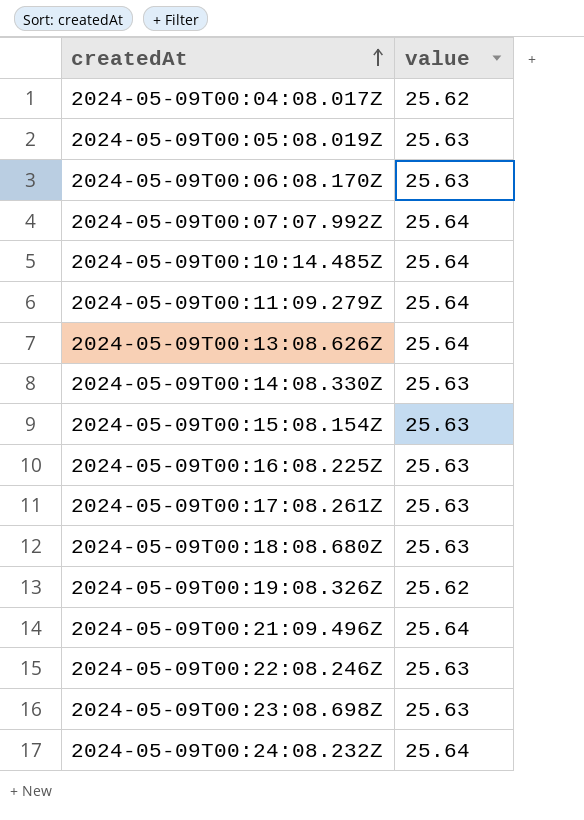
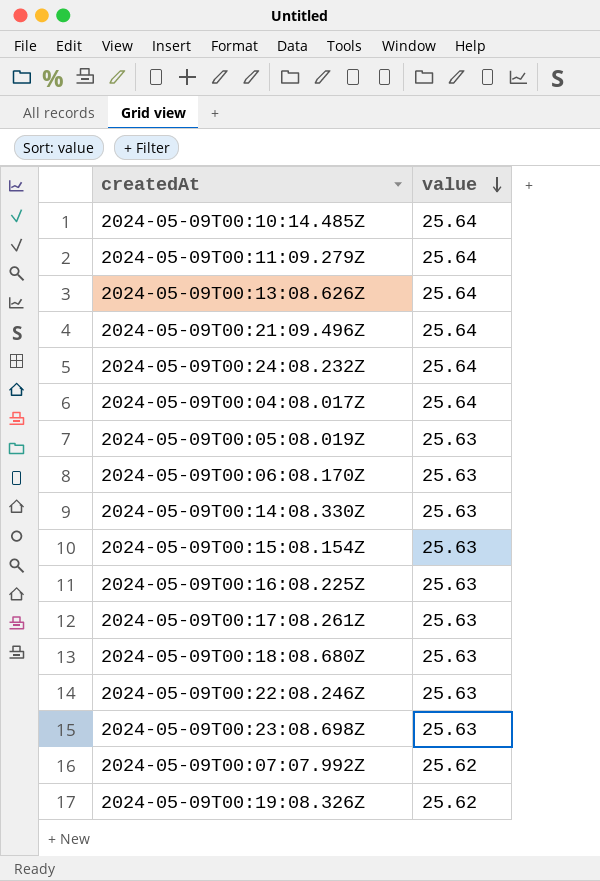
row order: createdAt ascending -> value descending
2024-05-09T00:04:08.017Z | value: 25.62 -> 25.64
2024-05-09T00:07:07.992Z | value: 25.64 -> 25.62

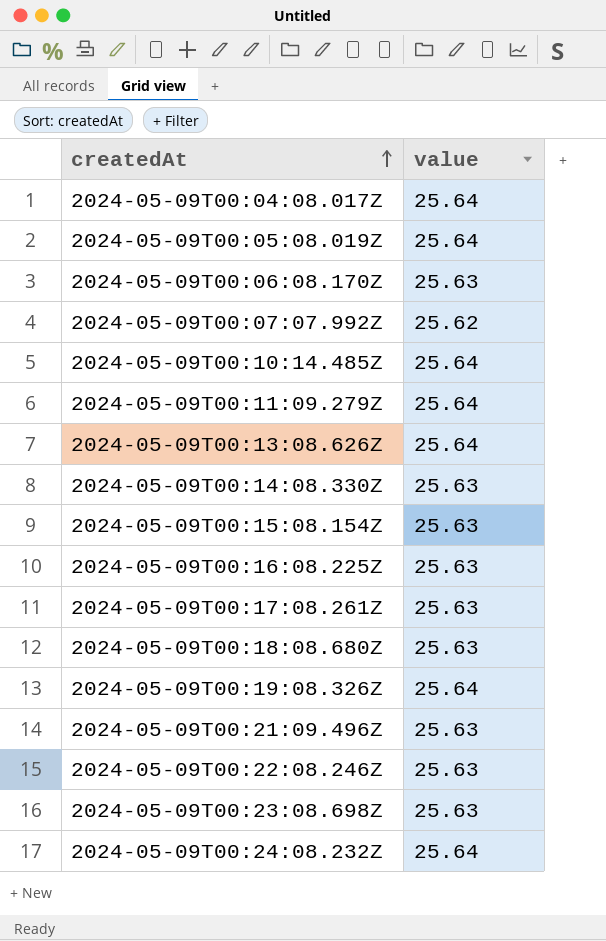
row order: value descending -> createdAt ascending
2024-05-09T00:05:08.019Z | value: 25.63 -> 25.64
2024-05-09T00:19:08.326Z | value: 25.62 -> 25.64
2024-05-09T00:21:09.496Z | value: 25.64 -> 25.63

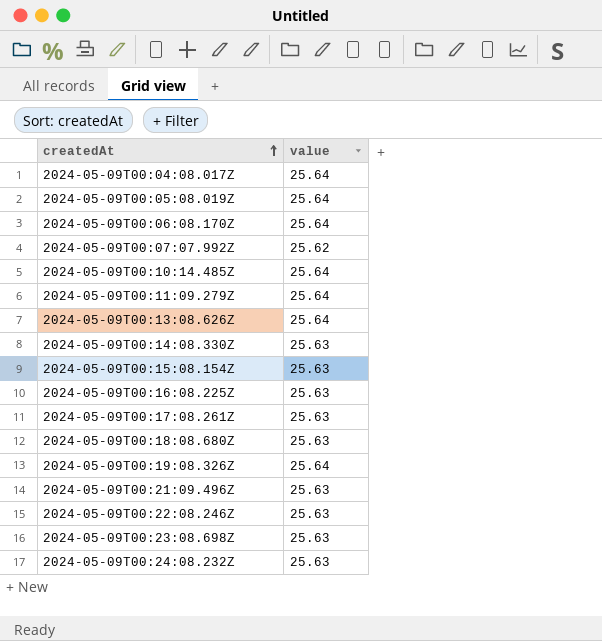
2024-05-09T00:06:08.170Z | value: 25.63 -> 25.64
2024-05-09T00:24:08.232Z | value: 25.64 -> 25.63

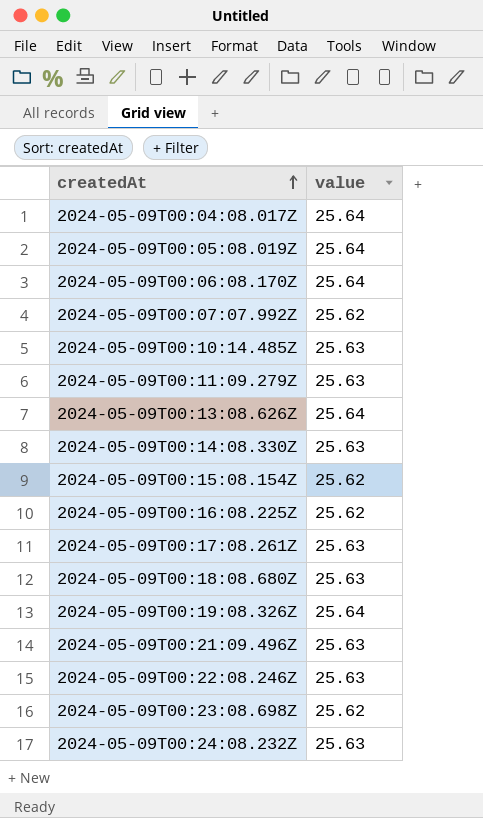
2024-05-09T00:10:14.485Z | value: 25.64 -> 25.63
2024-05-09T00:11:09.279Z | value: 25.64 -> 25.63
2024-05-09T00:15:08.154Z | value: 25.63 -> 25.62
2024-05-09T00:16:08.225Z | value: 25.63 -> 25.62
2024-05-09T00:23:08.698Z | value: 25.63 -> 25.62

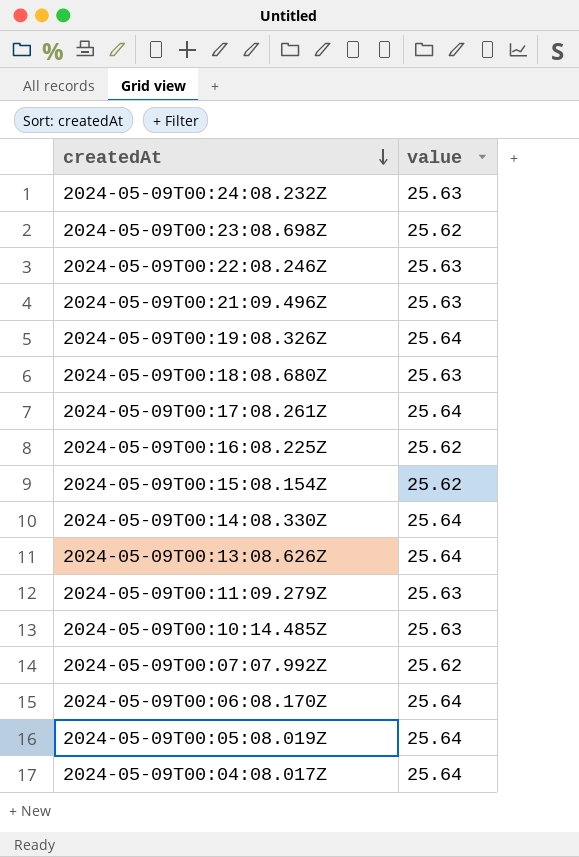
row order: createdAt ascending -> createdAt descending
2024-05-09T00:17:08.261Z | value: 25.63 -> 25.64
2024-05-09T00:14:08.330Z | value: 25.63 -> 25.64

